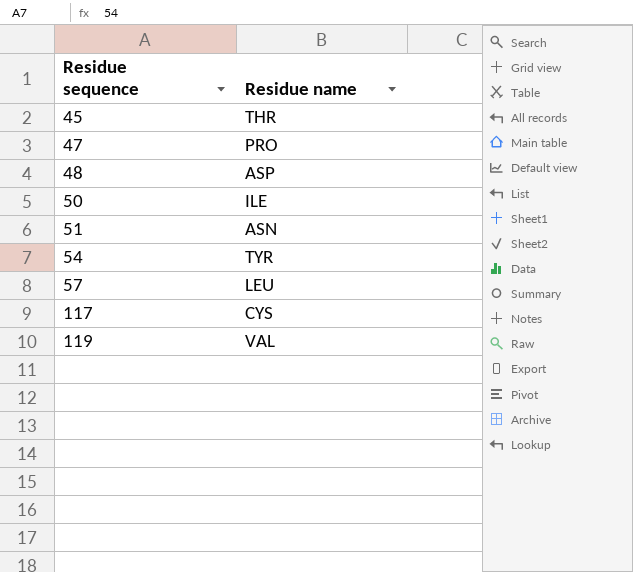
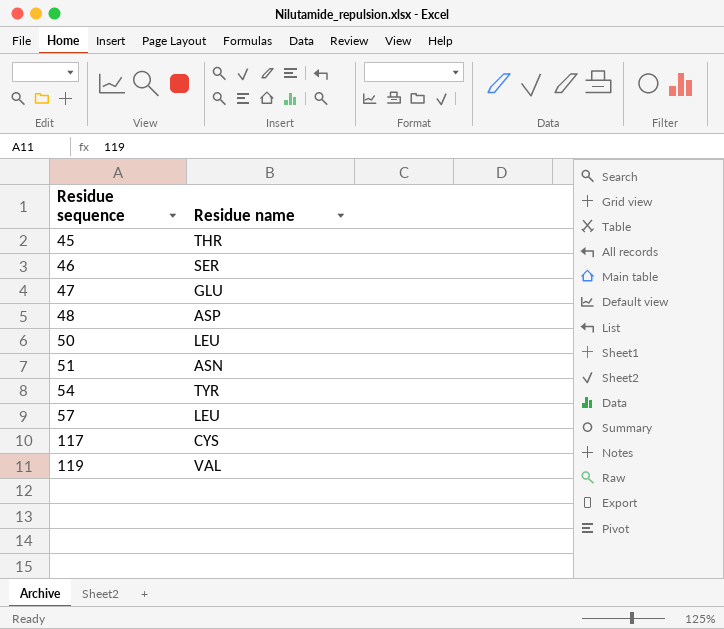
row 46: none -> SER
47 | Residue name: PRO -> GLU
50 | Residue name: ILE -> LEU

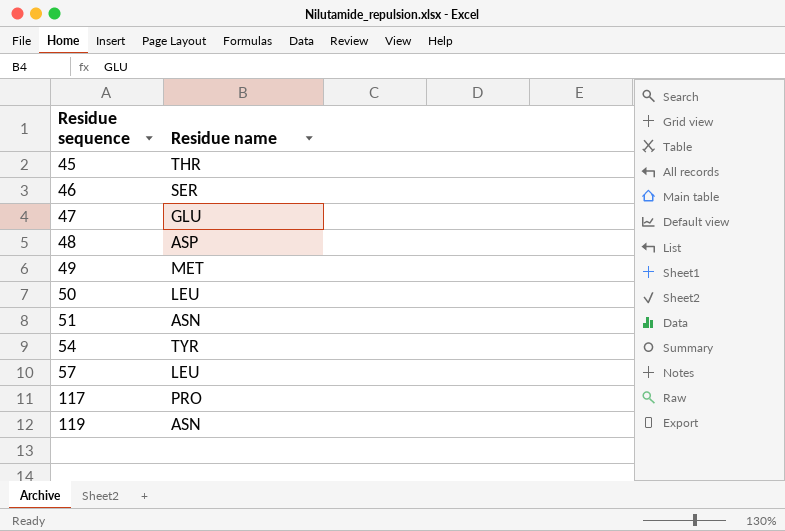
row 49: none -> MET
117 | Residue name: CYS -> PRO
119 | Residue name: VAL -> ASN

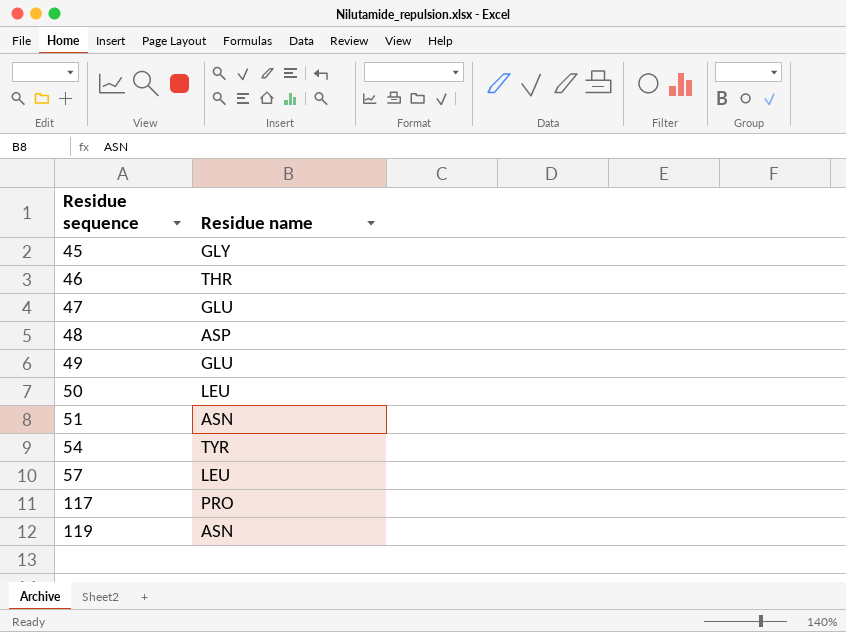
45 | Residue name: THR -> GLY
46 | Residue name: SER -> THR
49 | Residue name: MET -> GLU

